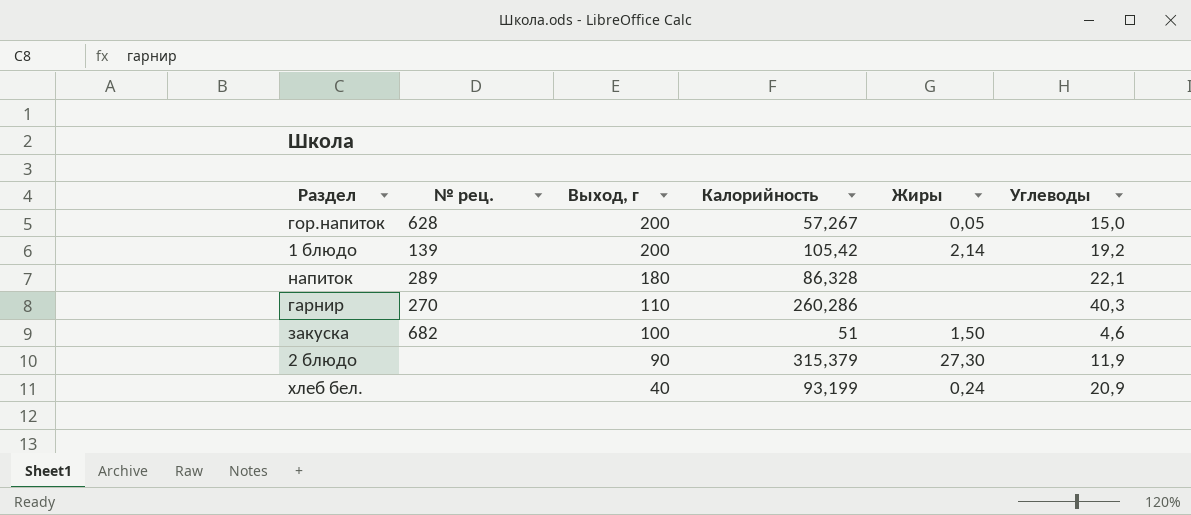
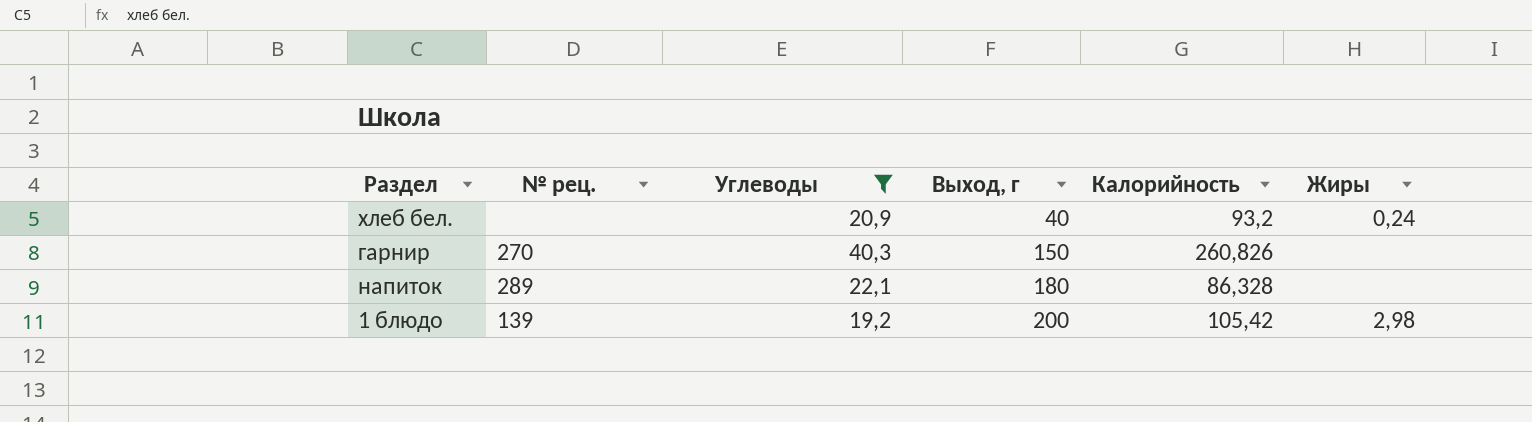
filter: none -> Углеводы >= 19,2
row order: Выход, г descending -> Выход, г ascending
column Углеводы | position: 6 -> 3
хлеб бел. | Калорийность: 93,199 -> 93,2
гарнир | Выход, г: 110 -> 150
гарнир | Калорийность: 260,286 -> 260,826
1 блюдо | Жиры: 2,14 -> 2,98

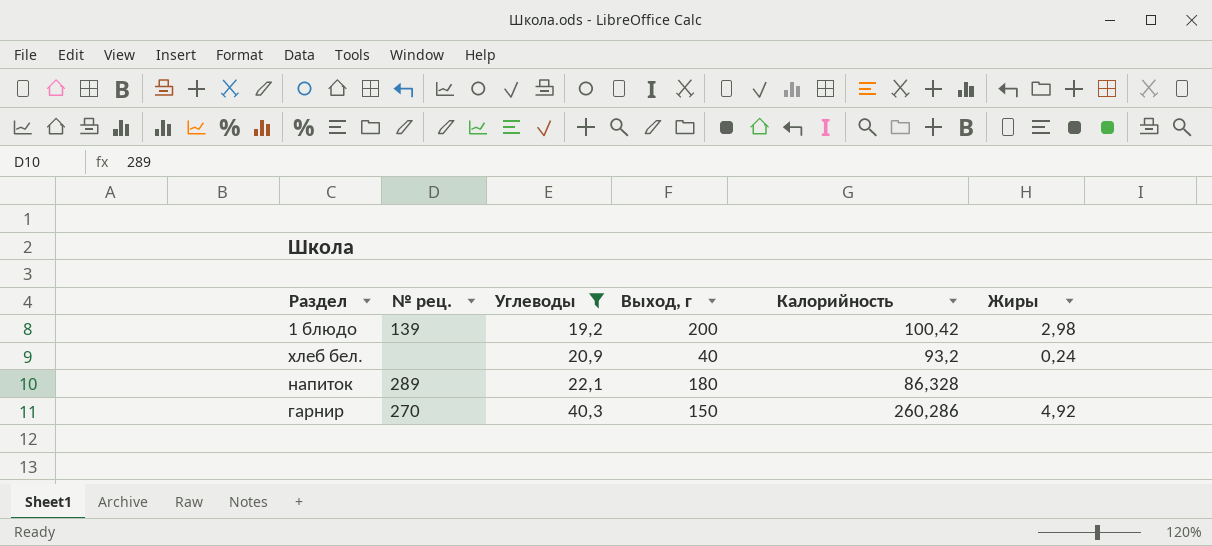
row order: Выход, г ascending -> Углеводы ascending
1 блюдо | Калорийность: 105,42 -> 100,42
гарнир | Калорийность: 260,826 -> 260,286
гарнир | Жиры: none -> 4,92

